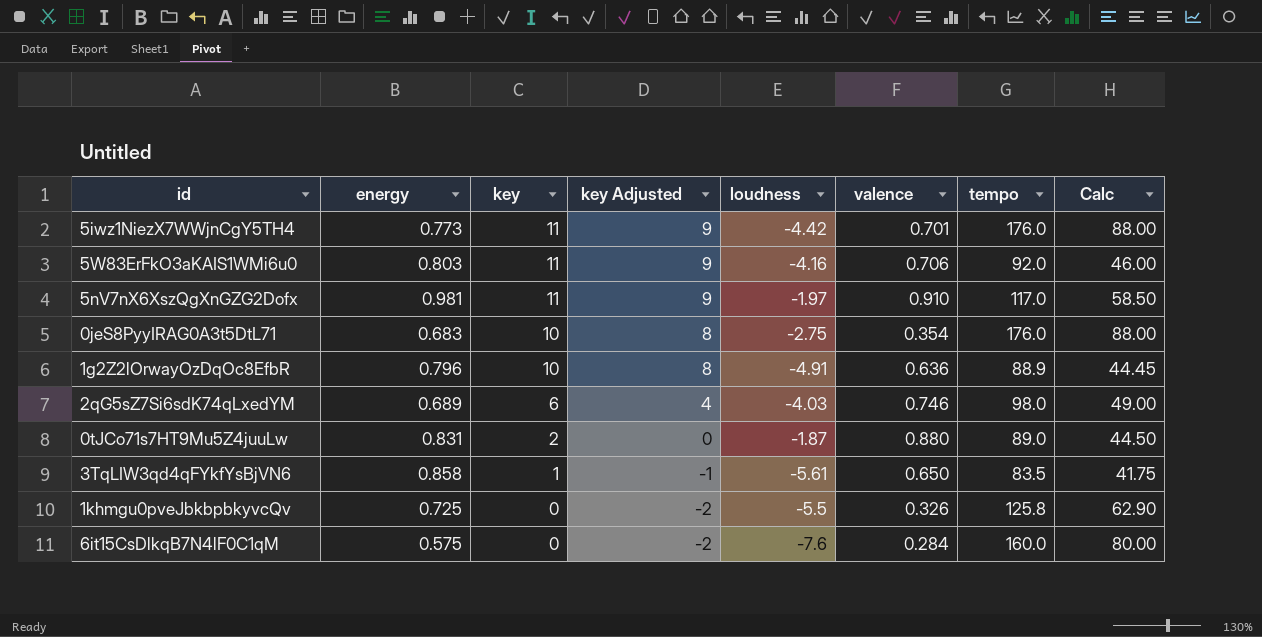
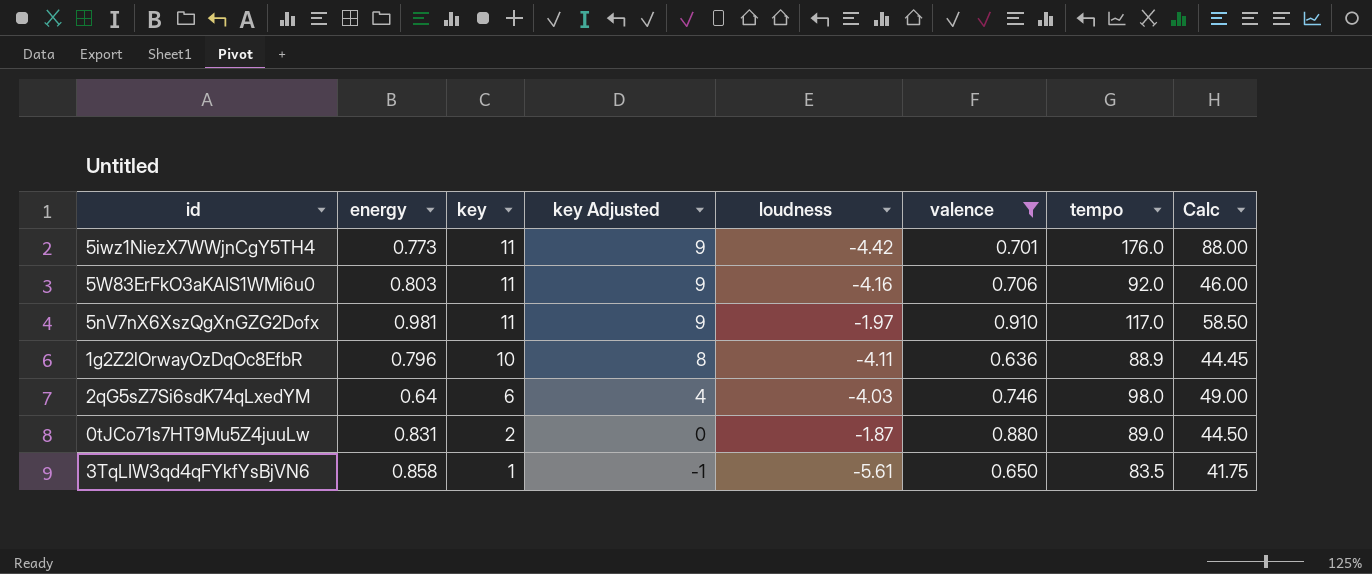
filter: none -> valence >= 0.636
1g2Z2lOrwayOzDqOc8EfbR | loudness: -4.91 -> -4.11
2qG5sZ7Si6sdK74qLxedYM | energy: 0.689 -> 0.64

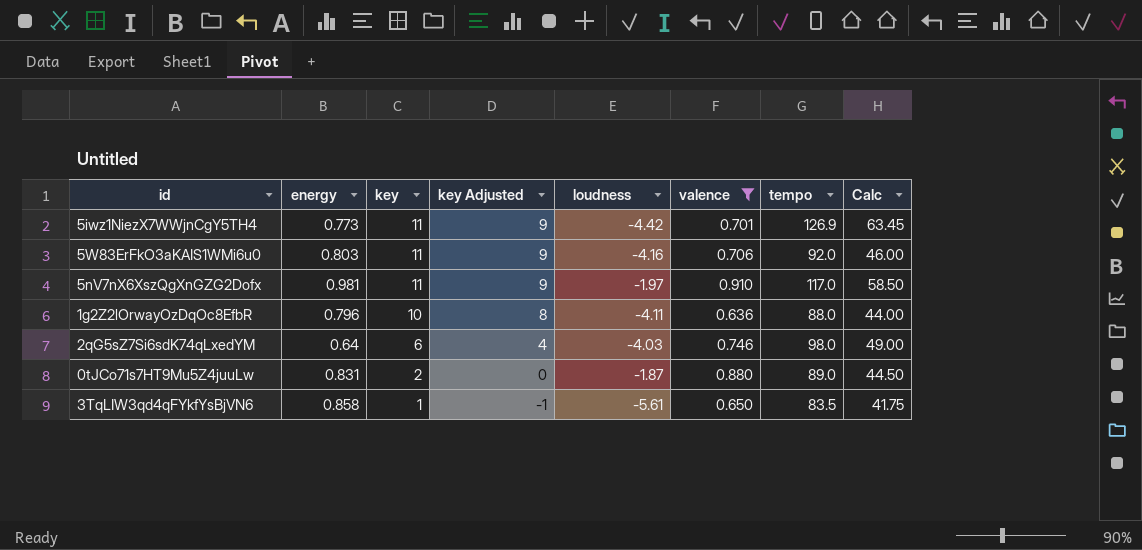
5iwz1NiezX7WWjnCgY5TH4 | tempo: 176.0 -> 126.9
5iwz1NiezX7WWjnCgY5TH4 | Calc: 88.00 -> 63.45
1g2Z2lOrwayOzDqOc8EfbR | tempo: 88.9 -> 88.0
1g2Z2lOrwayOzDqOc8EfbR | Calc: 44.45 -> 44.00

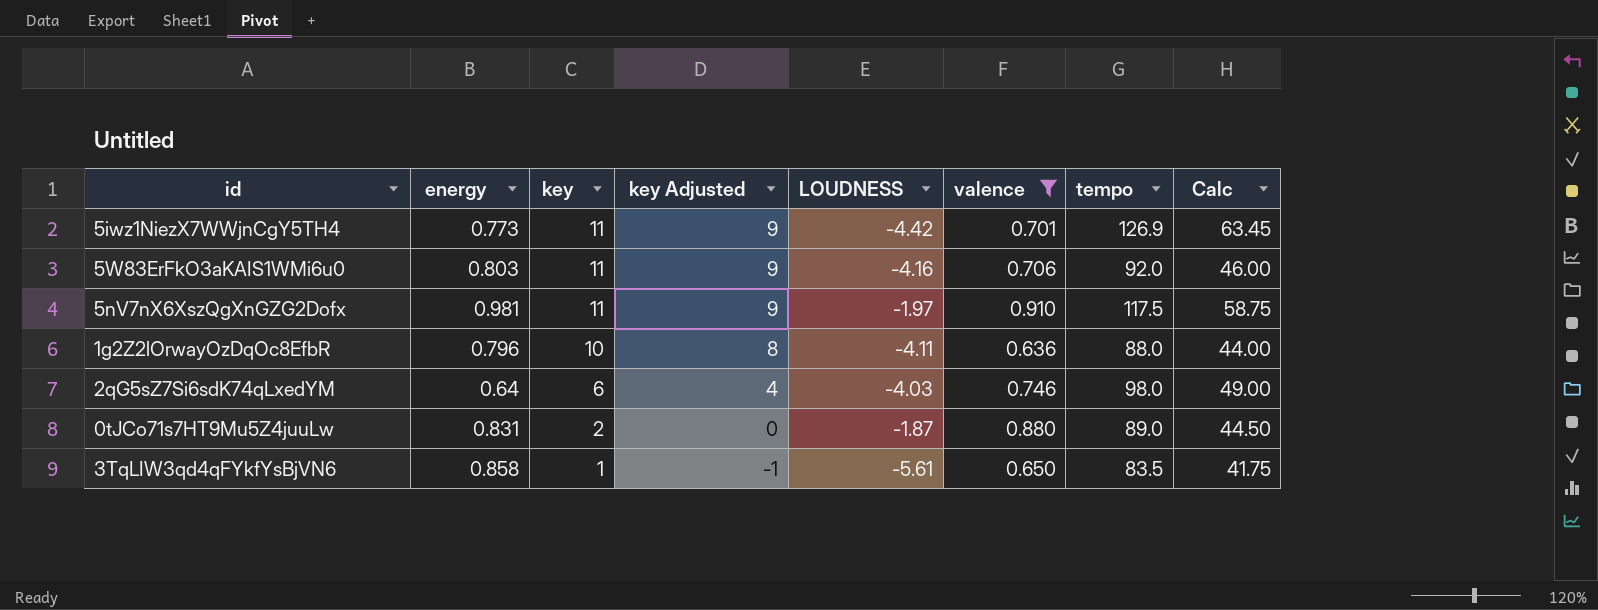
column name: loudness -> LOUDNESS
5nV7nX6XszQgXnGZG2Dofx | tempo: 117.0 -> 117.5
5nV7nX6XszQgXnGZG2Dofx | Calc: 58.50 -> 58.75

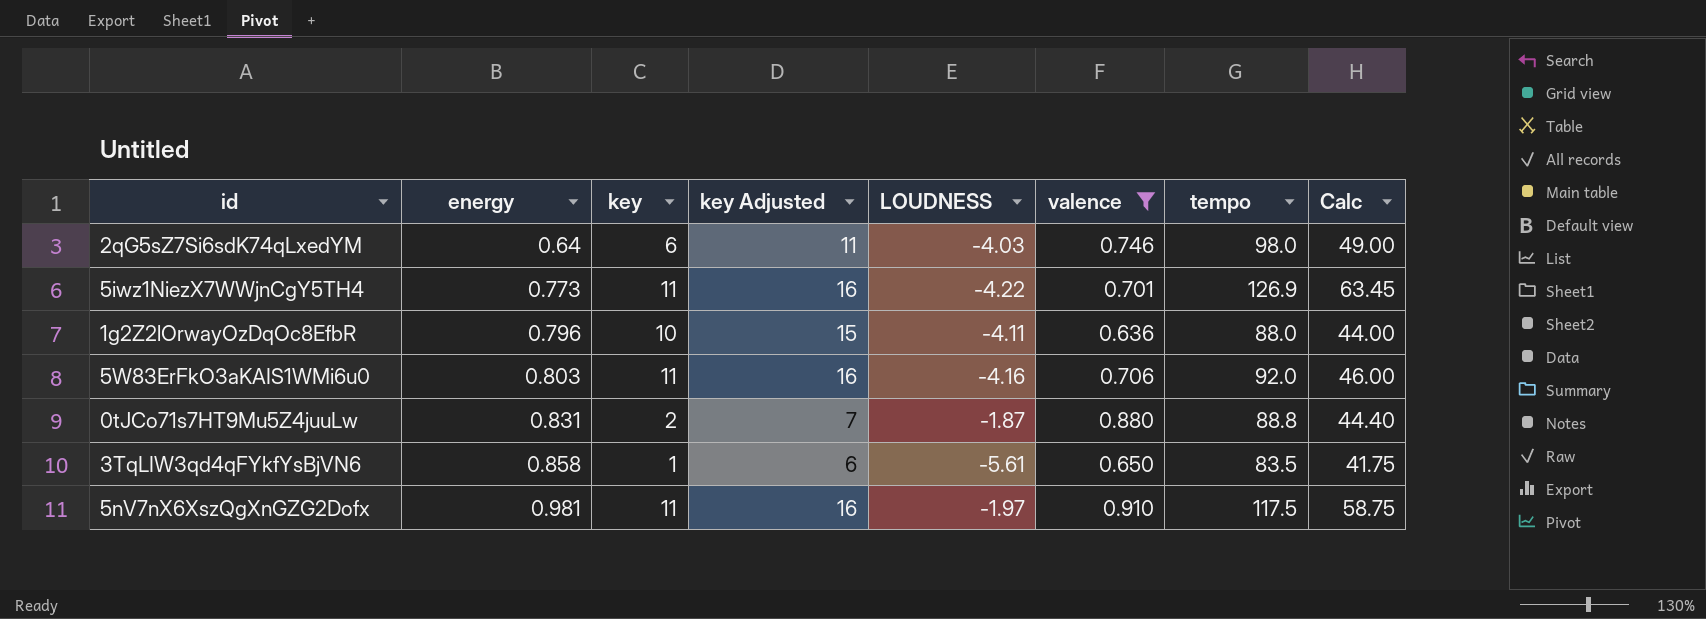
row order: key descending -> energy ascending
column key Adjusted | formula: [key] - 2 -> [key] + 5
5iwz1NiezX7WWjnCgY5TH4 | LOUDNESS: -4.42 -> -4.22
0tJCo71s7HT9Mu5Z4juuLw | tempo: 89.0 -> 88.8
0tJCo71s7HT9Mu5Z4juuLw | Calc: 44.50 -> 44.40

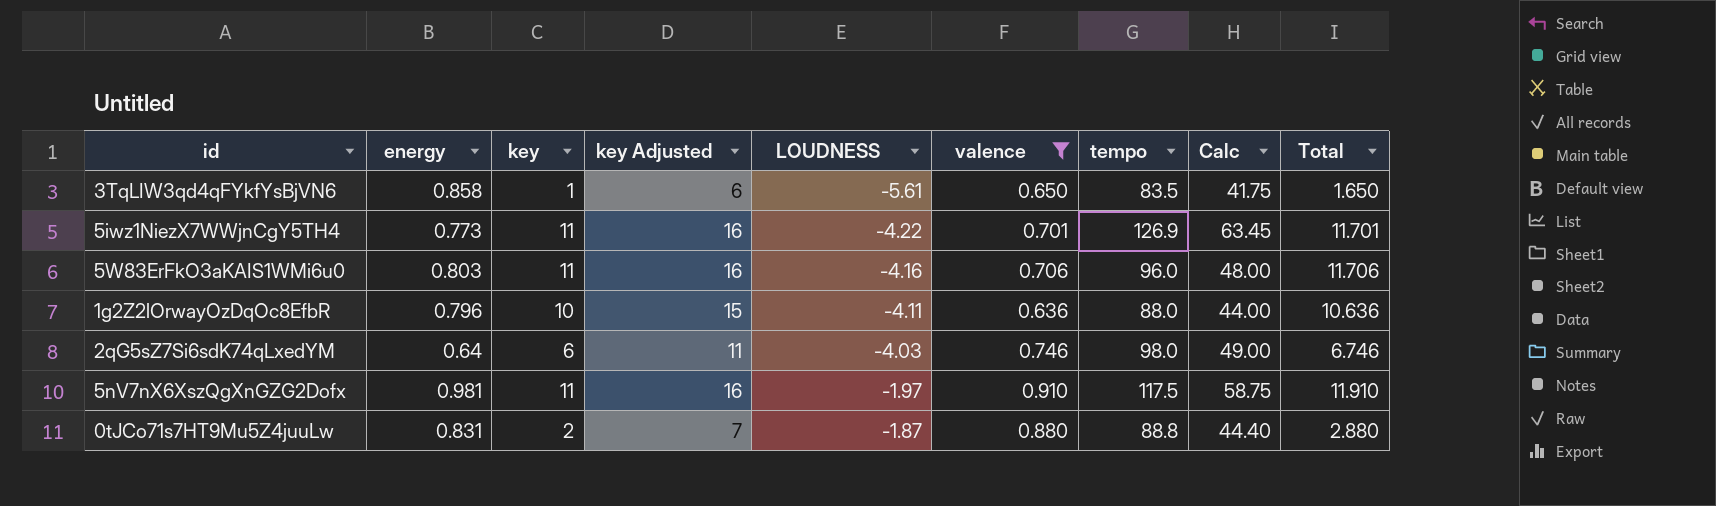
row order: energy ascending -> LOUDNESS ascending
column Total | formula: none -> [key] + [valence]
5W83ErFkO3aKAIS1WMi6u0 | tempo: 92.0 -> 96.0
5W83ErFkO3aKAIS1WMi6u0 | Calc: 46.00 -> 48.00

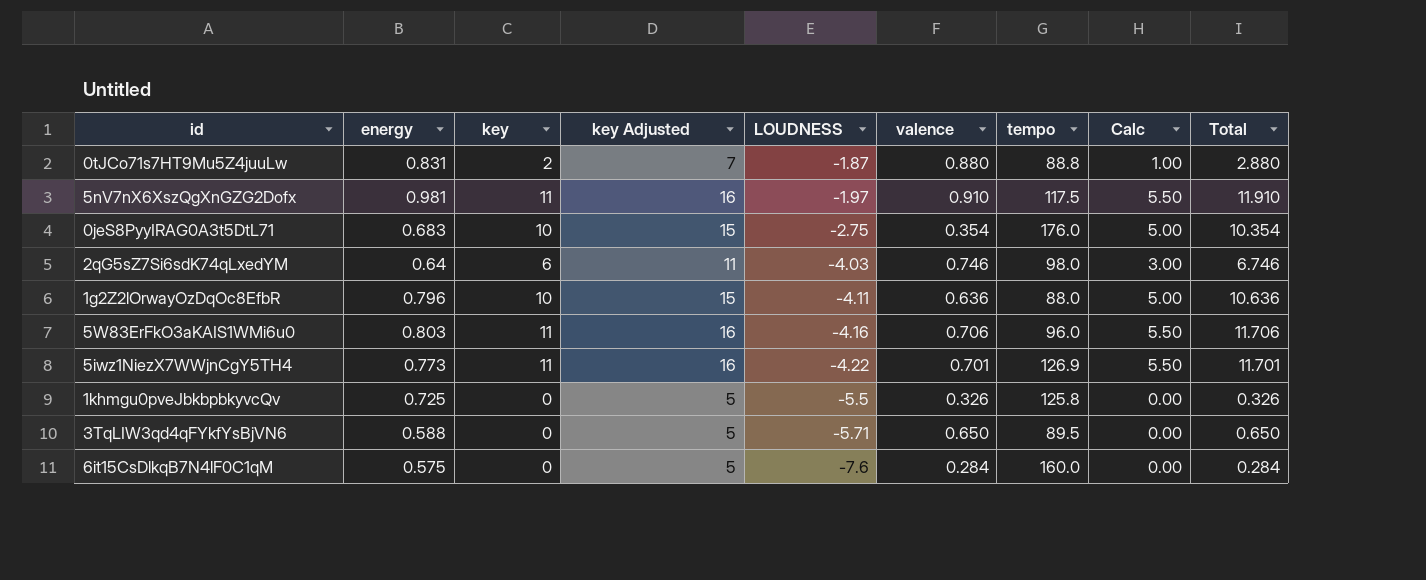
filter: valence >= 0.636 -> none
row order: LOUDNESS ascending -> LOUDNESS descending
column Calc | formula: [tempo] * 0.5 -> [key] * 0.5
3TqLIW3qd4qFYkfYsBjVN6 | energy: 0.858 -> 0.588
3TqLIW3qd4qFYkfYsBjVN6 | key: 1 -> 0
3TqLIW3qd4qFYkfYsBjVN6 | key Adjusted: 6 -> 5
3TqLIW3qd4qFYkfYsBjVN6 | LOUDNESS: -5.61 -> -5.71
3TqLIW3qd4qFYkfYsBjVN6 | tempo: 83.5 -> 89.5
3TqLIW3qd4qFYkfYsBjVN6 | Total: 1.650 -> 0.650

